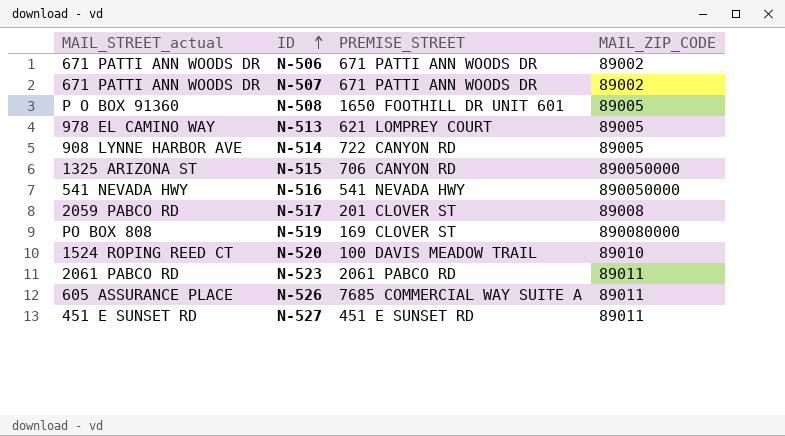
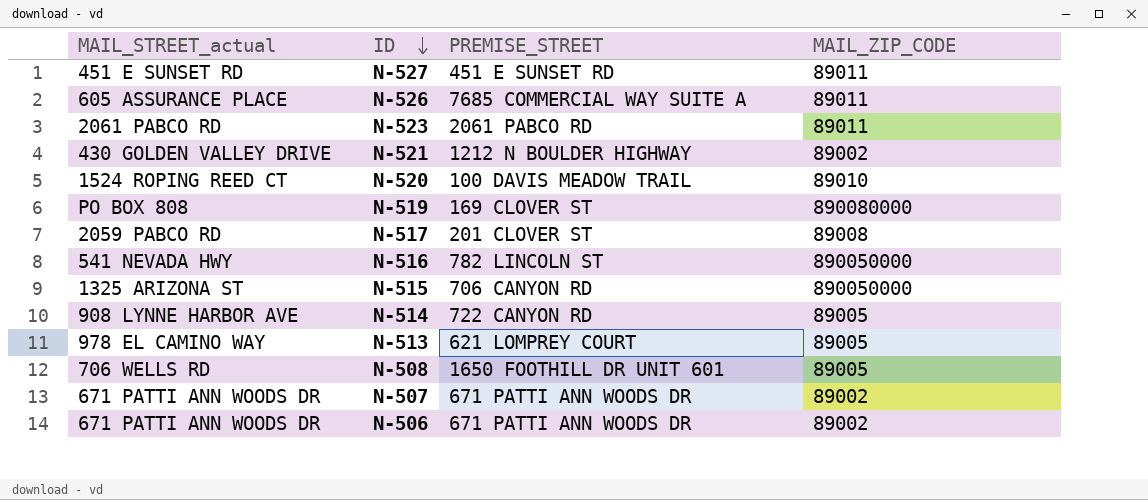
row order: ID ascending -> ID descending
row N-521: none -> 430 GOLDEN VALLEY DRIVE | 1212 N BOULDER HIGHWAY | 89002
N-516 | PREMISE_STREET: 541 NEVADA HWY -> 782 LINCOLN ST
N-508 | MAIL_STREET_actual: P O BOX 91360 -> 706 WELLS RD

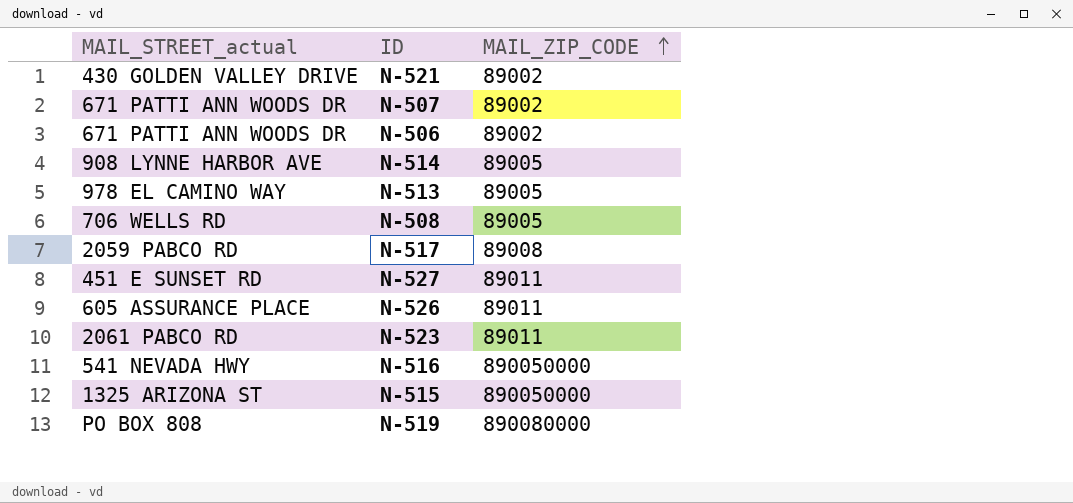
row order: ID descending -> MAIL_ZIP_CODE ascending
column PREMISE_STREET | position: 3 -> none
row N-520: 1524 ROPING REED CT | 100 DAVIS MEADOW TRAIL | 89010 -> none

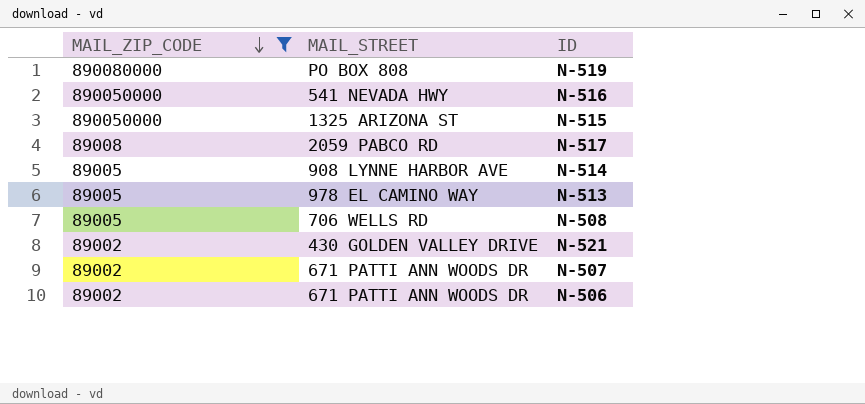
filter: none -> MAIL_ZIP_CODE != 89011
row order: MAIL_ZIP_CODE ascending -> MAIL_ZIP_CODE descending
column MAIL_ZIP_CODE | position: 3 -> 1
column name: MAIL_STREET_actual -> MAIL_STREET

